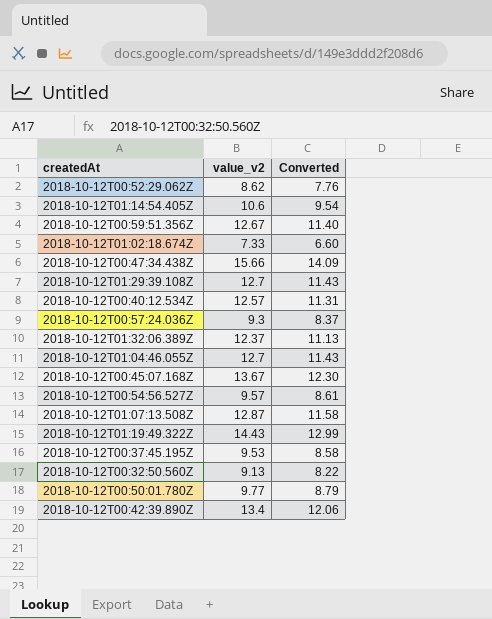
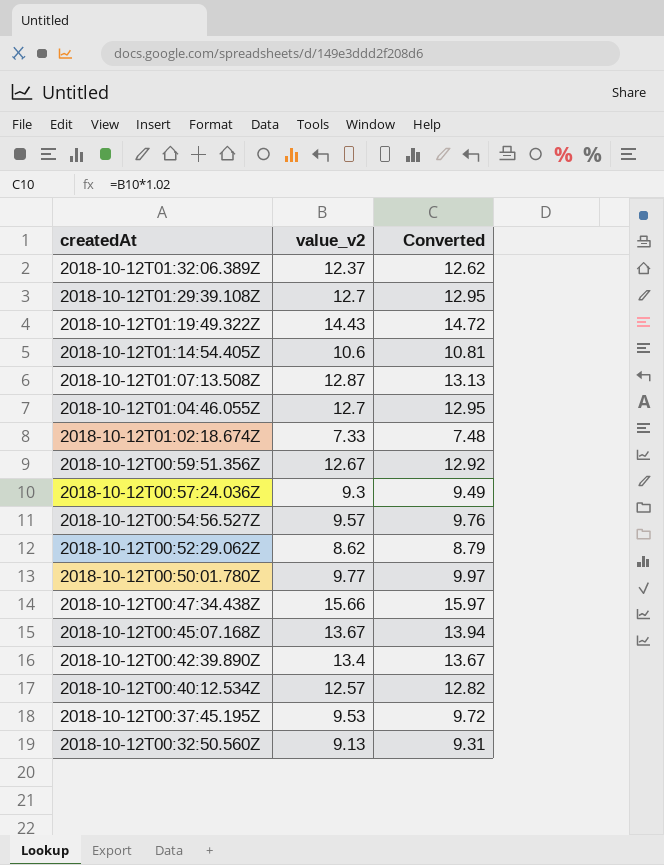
row order: none -> createdAt descending
column Converted | formula: [value_v2] * 0.9 -> [value_v2] * 1.02

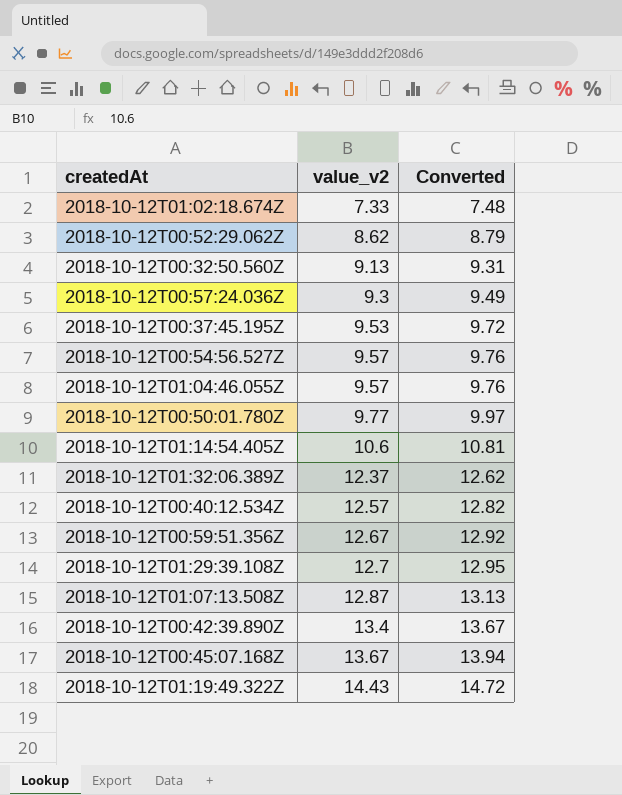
row order: createdAt descending -> value_v2 ascending
row 2018-10-12T00:47:34.438Z: 15.66 | 15.97 -> none
2018-10-12T01:04:46.055Z | value_v2: 12.7 -> 9.57
2018-10-12T01:04:46.055Z | Converted: 12.95 -> 9.76

